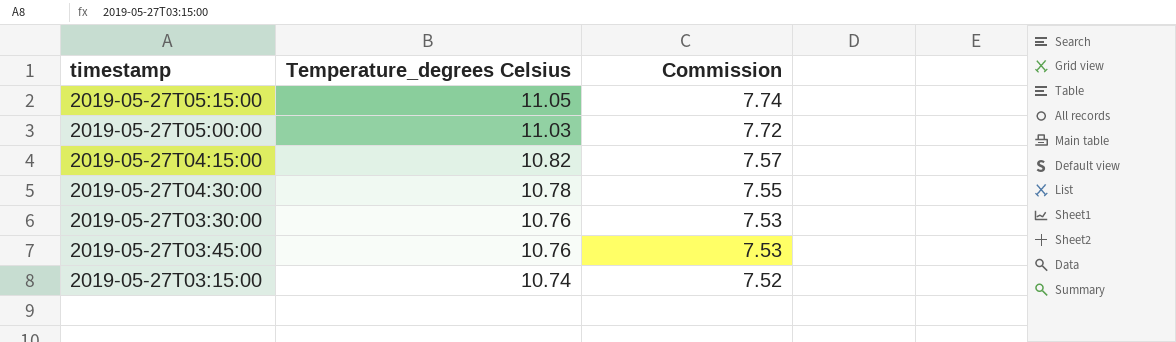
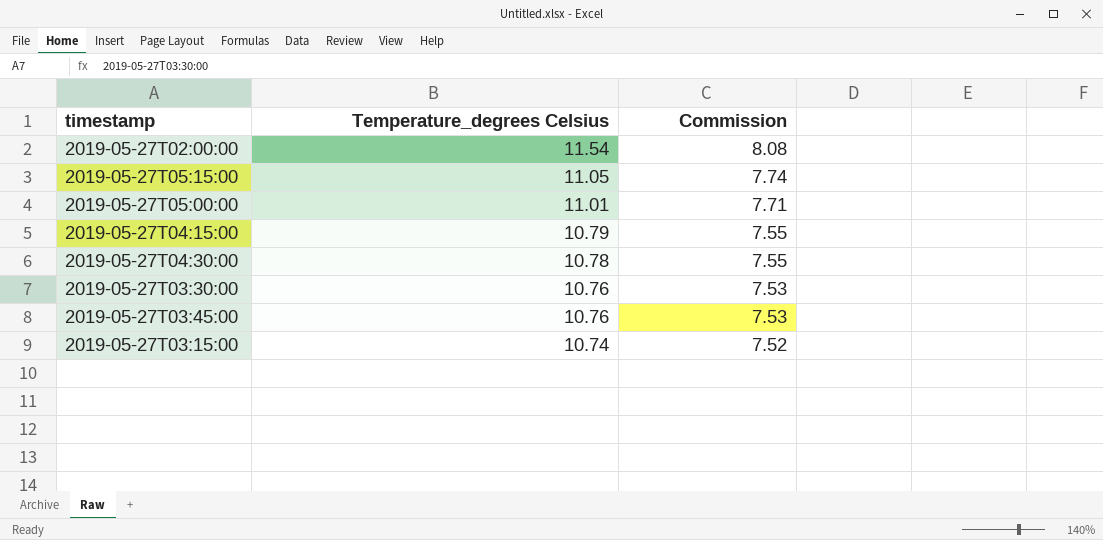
row 2019-05-27T02:00:00: none -> 11.54 | 8.08
2019-05-27T05:00:00 | Temperature_degrees Celsius: 11.03 -> 11.01
2019-05-27T05:00:00 | Commission: 7.72 -> 7.71
2019-05-27T04:15:00 | Temperature_degrees Celsius: 10.82 -> 10.79
2019-05-27T04:15:00 | Commission: 7.57 -> 7.55

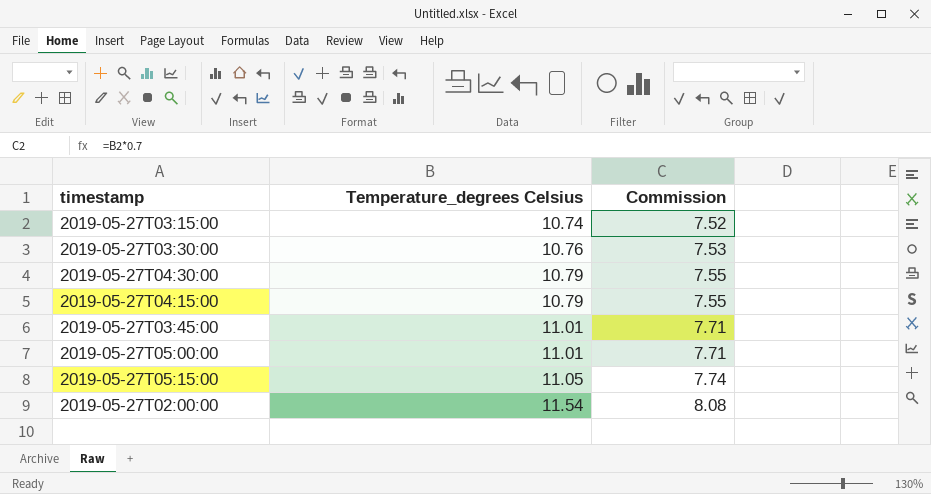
row order: Temperature_degrees Celsius descending -> Temperature_degrees Celsius ascending
2019-05-27T04:30:00 | Temperature_degrees Celsius: 10.78 -> 10.79
2019-05-27T03:45:00 | Temperature_degrees Celsius: 10.76 -> 11.01
2019-05-27T03:45:00 | Commission: 7.53 -> 7.71

